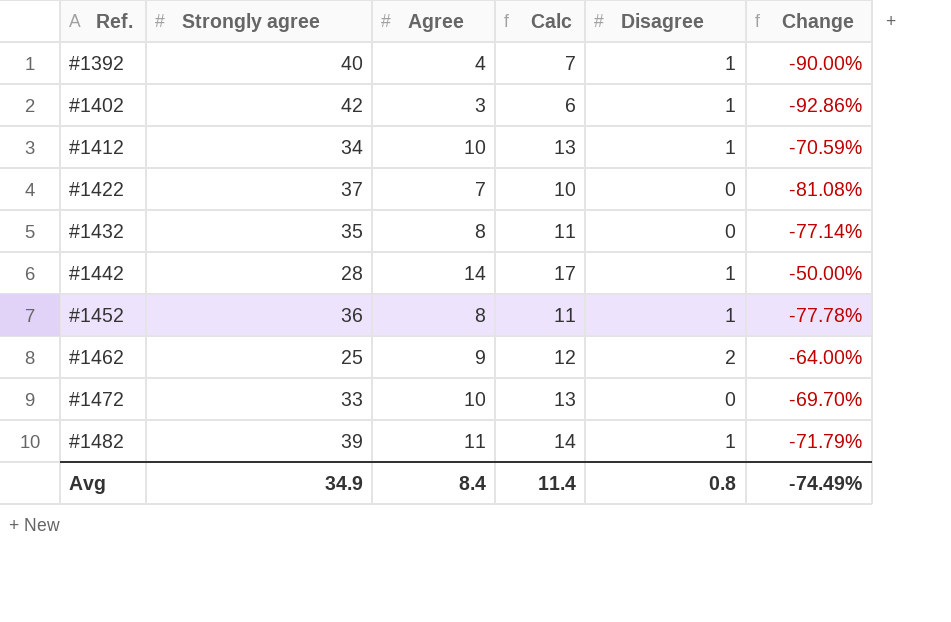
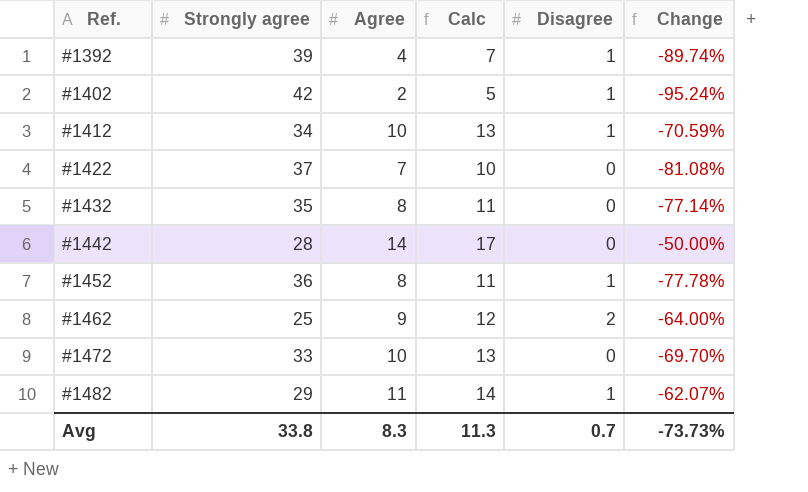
#1392 | Strongly agree: 40 -> 39
#1392 | Change: -90.00% -> -89.74%
#1402 | Agree: 3 -> 2
#1402 | Calc: 6 -> 5
#1402 | Change: -92.86% -> -95.24%
#1442 | Disagree: 1 -> 0
#1482 | Strongly agree: 39 -> 29
#1482 | Change: -71.79% -> -62.07%
Avg | Strongly agree: 34.9 -> 33.8
Avg | Agree: 8.4 -> 8.3
Avg | Calc: 11.4 -> 11.3
Avg | Disagree: 0.8 -> 0.7
Avg | Change: -74.49% -> -73.73%

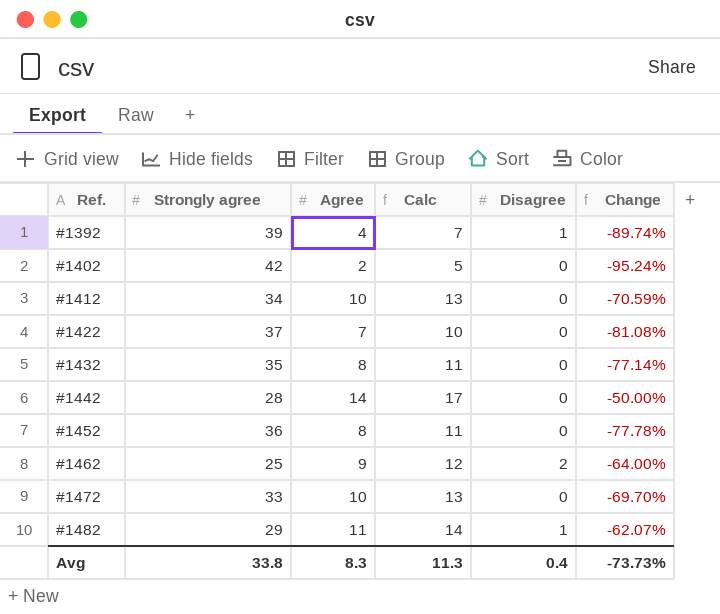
#1402 | Disagree: 1 -> 0
#1412 | Disagree: 1 -> 0
#1452 | Disagree: 1 -> 0
Avg | Disagree: 0.7 -> 0.4

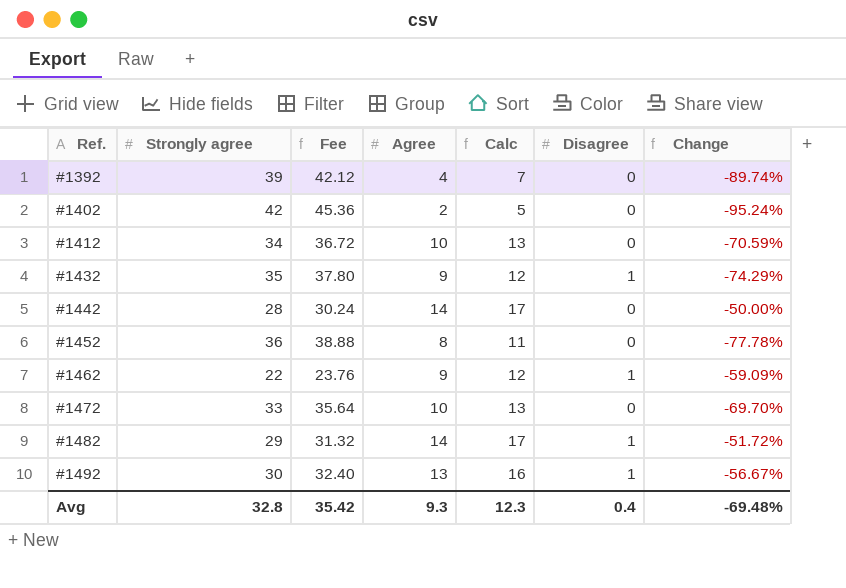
column Fee | formula: none -> [Strongly agree] * 1.08
row #1422: 37 | 7 | 10 | 0 | -81.08% -> none
#1392 | Disagree: 1 -> 0
#1432 | Agree: 8 -> 9
#1432 | Calc: 11 -> 12
#1432 | Disagree: 0 -> 1
#1432 | Change: -77.14% -> -74.29%
#1462 | Strongly agree: 25 -> 22
#1462 | Disagree: 2 -> 1
#1462 | Change: -64.00% -> -59.09%
#1482 | Agree: 11 -> 14
#1482 | Calc: 14 -> 17
#1482 | Change: -62.07% -> -51.72%
row #1492: none -> 30 | 32.40 | 13 | 16 | 1 | -56.67%
Avg | Strongly agree: 33.8 -> 32.8
Avg | Agree: 8.3 -> 9.3
Avg | Calc: 11.3 -> 12.3
Avg | Change: -73.73% -> -69.48%

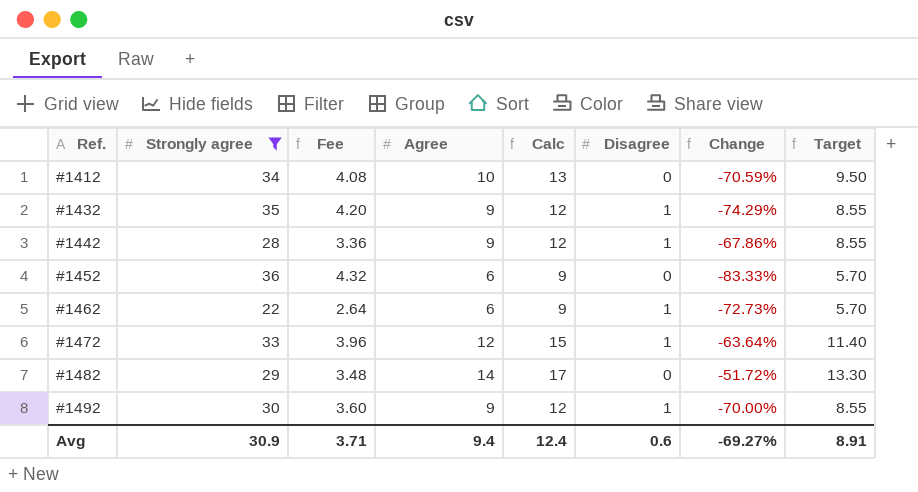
filter: none -> Strongly agree <= 36
column Fee | formula: [Strongly agree] * 1.08 -> [Strongly agree] * 0.12
column Target | formula: none -> [Agree] * 0.95
#1442 | Agree: 14 -> 9
#1442 | Calc: 17 -> 12
#1442 | Disagree: 0 -> 1
#1442 | Change: -50.00% -> -67.86%
#1452 | Agree: 8 -> 6
#1452 | Calc: 11 -> 9
#1452 | Change: -77.78% -> -83.33%
#1462 | Agree: 9 -> 6
#1462 | Calc: 12 -> 9
#1462 | Change: -59.09% -> -72.73%
#1472 | Agree: 10 -> 12
#1472 | Calc: 13 -> 15
#1472 | Disagree: 0 -> 1
#1472 | Change: -69.70% -> -63.64%
#1482 | Disagree: 1 -> 0
#1492 | Agree: 13 -> 9
#1492 | Calc: 16 -> 12
#1492 | Change: -56.67% -> -70.00%
Avg | Strongly agree: 32.8 -> 30.9
Avg | Fee: 35.42 -> 3.71
Avg | Agree: 9.3 -> 9.4
Avg | Calc: 12.3 -> 12.4
Avg | Disagree: 0.4 -> 0.6
Avg | Change: -69.48% -> -69.27%

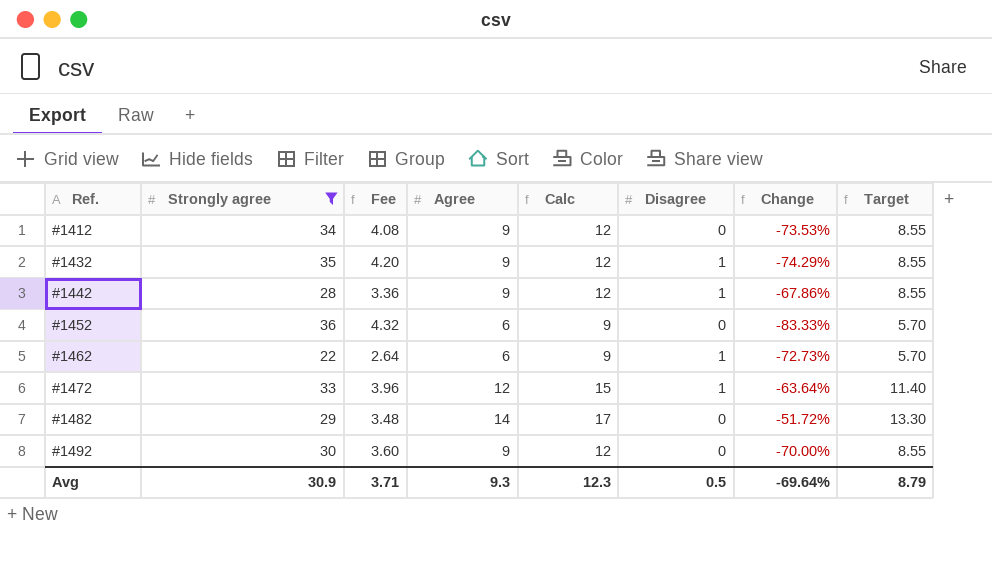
#1412 | Agree: 10 -> 9
#1412 | Calc: 13 -> 12
#1412 | Change: -70.59% -> -73.53%
#1412 | Target: 9.50 -> 8.55
#1492 | Disagree: 1 -> 0
Avg | Agree: 9.4 -> 9.3
Avg | Calc: 12.4 -> 12.3
Avg | Disagree: 0.6 -> 0.5
Avg | Change: -69.27% -> -69.64%
Avg | Target: 8.91 -> 8.79

